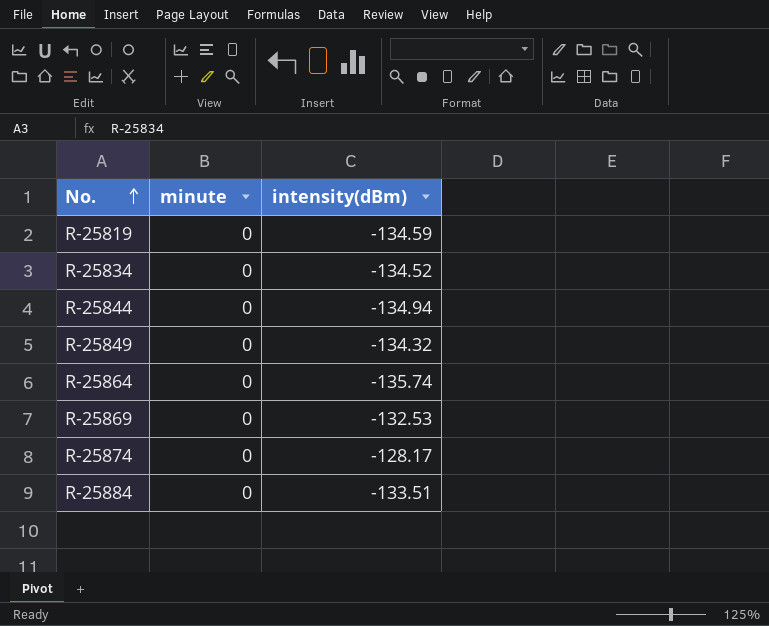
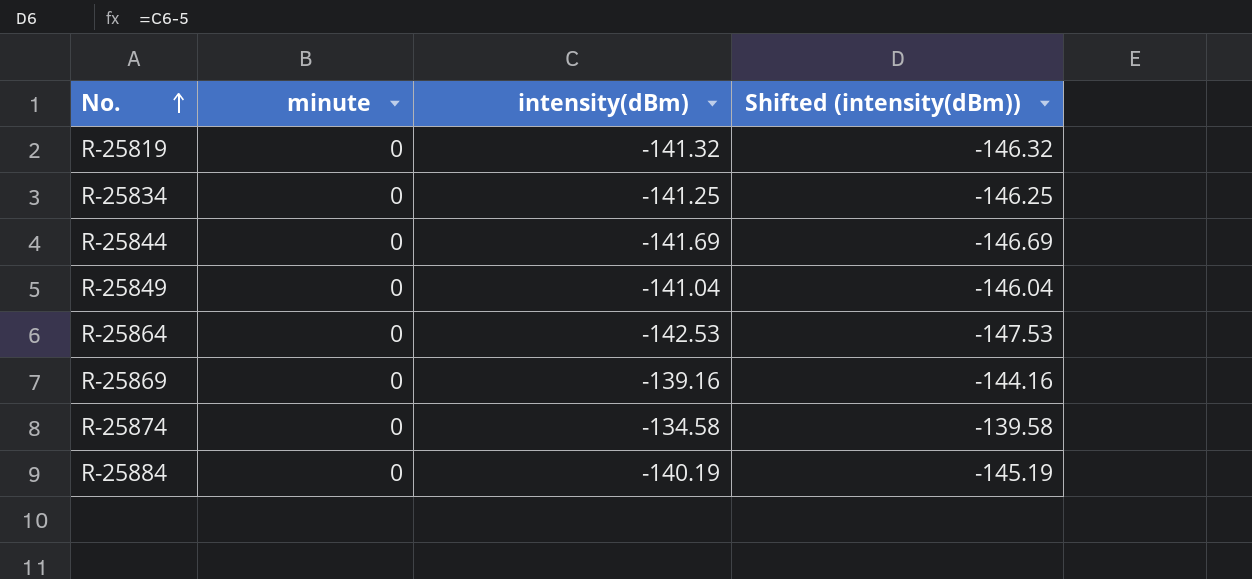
column Shifted (intensity(dBm)) | formula: none -> [intensity(dBm)] - 5
R-25819 | intensity(dBm): -134.59 -> -141.32
R-25834 | intensity(dBm): -134.52 -> -141.25
R-25844 | intensity(dBm): -134.94 -> -141.69
R-25849 | intensity(dBm): -134.32 -> -141.04
R-25864 | intensity(dBm): -135.74 -> -142.53
R-25869 | intensity(dBm): -132.53 -> -139.16
R-25874 | intensity(dBm): -128.17 -> -134.58
R-25884 | intensity(dBm): -133.51 -> -140.19

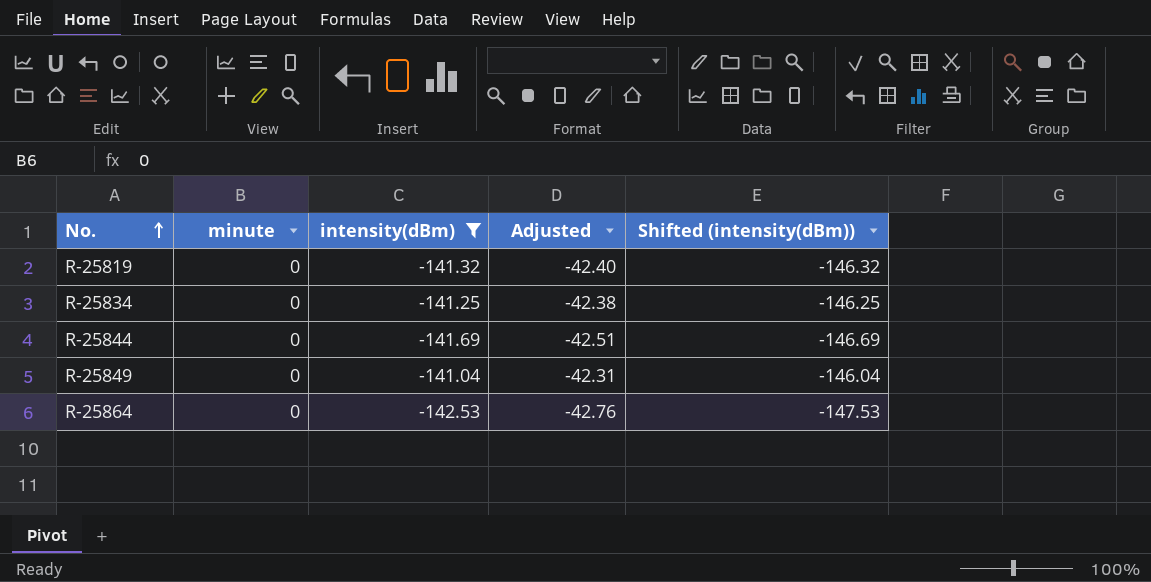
filter: none -> intensity(dBm) <= -141.04
column Adjusted | formula: none -> [intensity(dBm)] * 0.3

